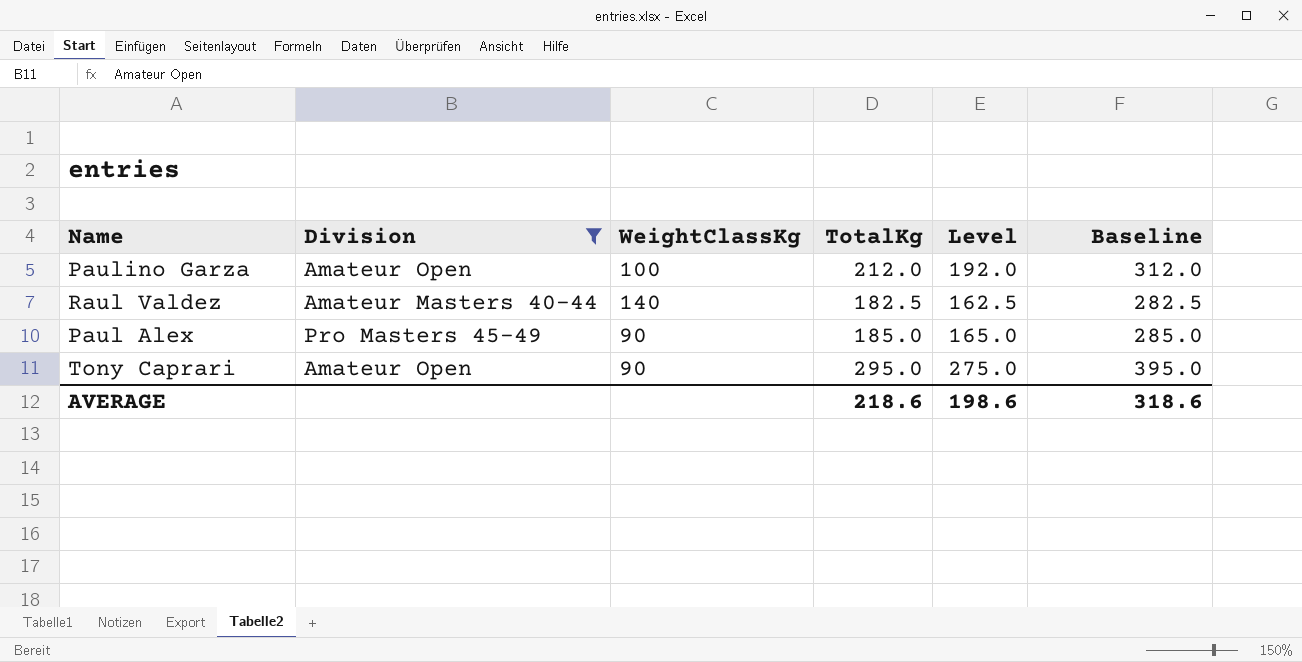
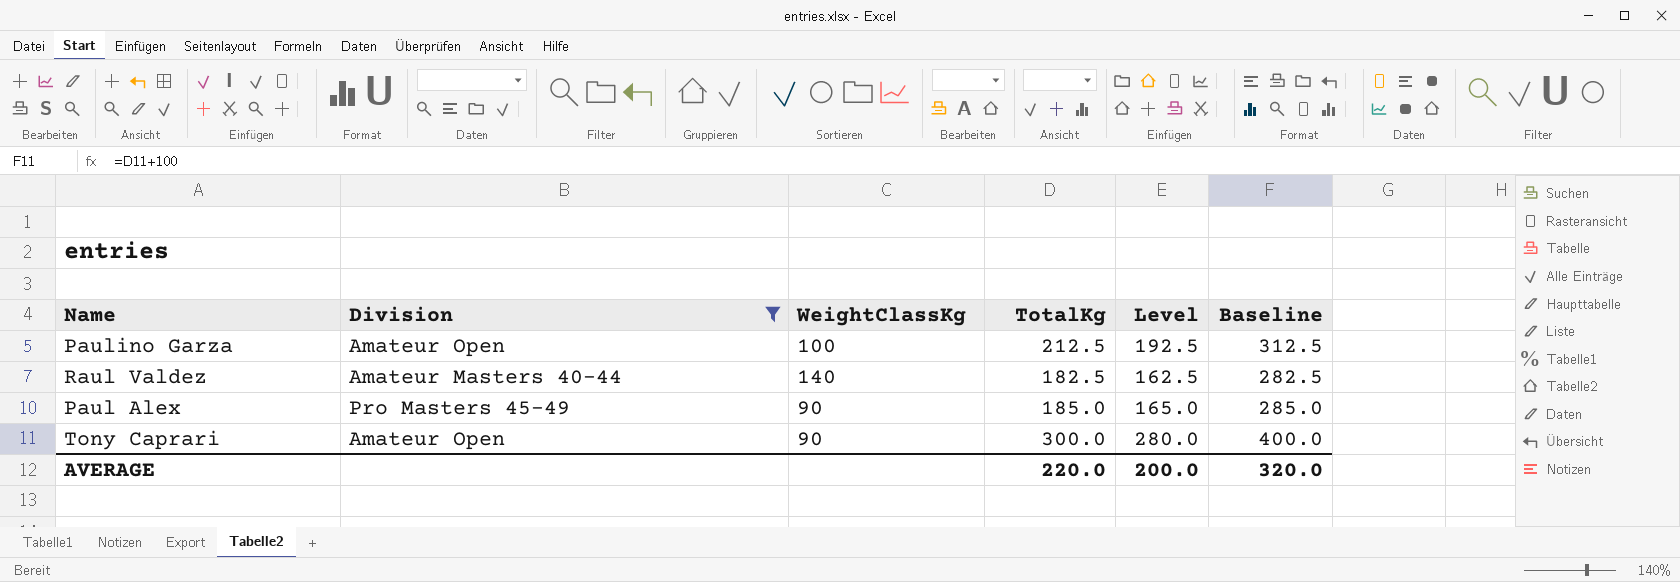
Paulino Garza | TotalKg: 212.0 -> 212.5
Paulino Garza | Level: 192.0 -> 192.5
Paulino Garza | Baseline: 312.0 -> 312.5
Tony Caprari | TotalKg: 295.0 -> 300.0
Tony Caprari | Level: 275.0 -> 280.0
Tony Caprari | Baseline: 395.0 -> 400.0
AVERAGE | TotalKg: 218.6 -> 220.0
AVERAGE | Level: 198.6 -> 200.0
AVERAGE | Baseline: 318.6 -> 320.0

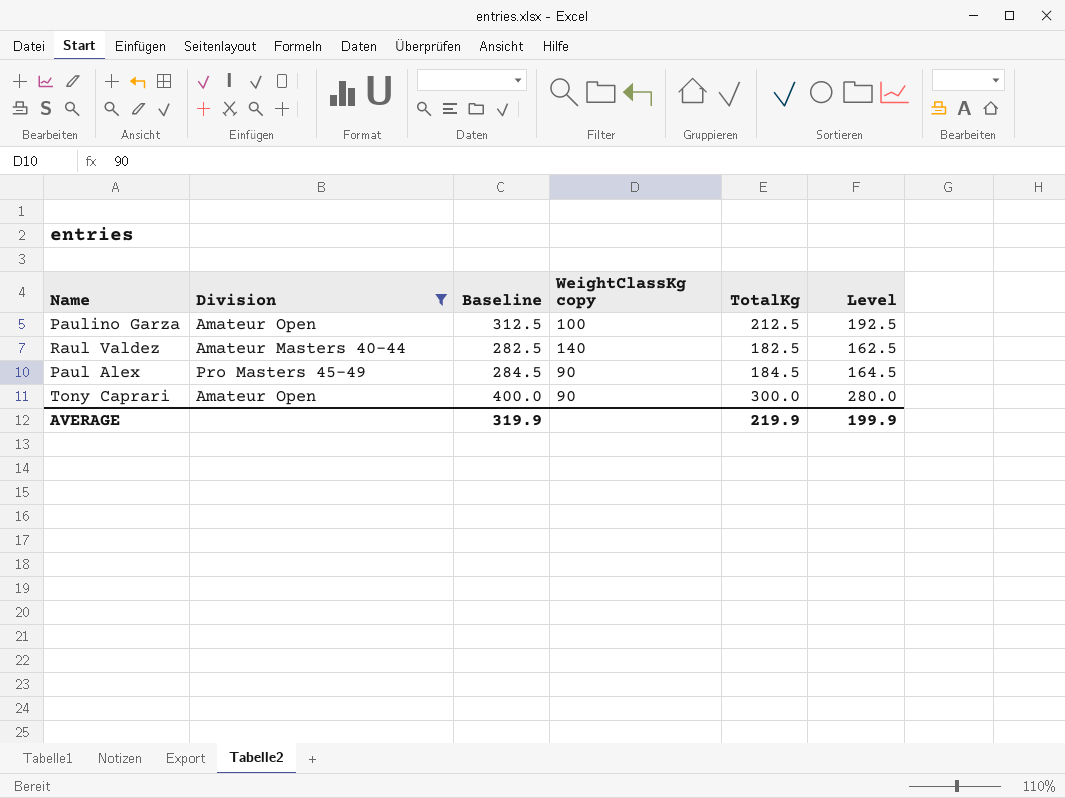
column Baseline | position: 6 -> 3
column name: WeightClassKg -> WeightClassKg copy
Paul Alex | Baseline: 285.0 -> 284.5
Paul Alex | TotalKg: 185.0 -> 184.5
Paul Alex | Level: 165.0 -> 164.5
AVERAGE | Baseline: 320.0 -> 319.9
AVERAGE | TotalKg: 220.0 -> 219.9
AVERAGE | Level: 200.0 -> 199.9

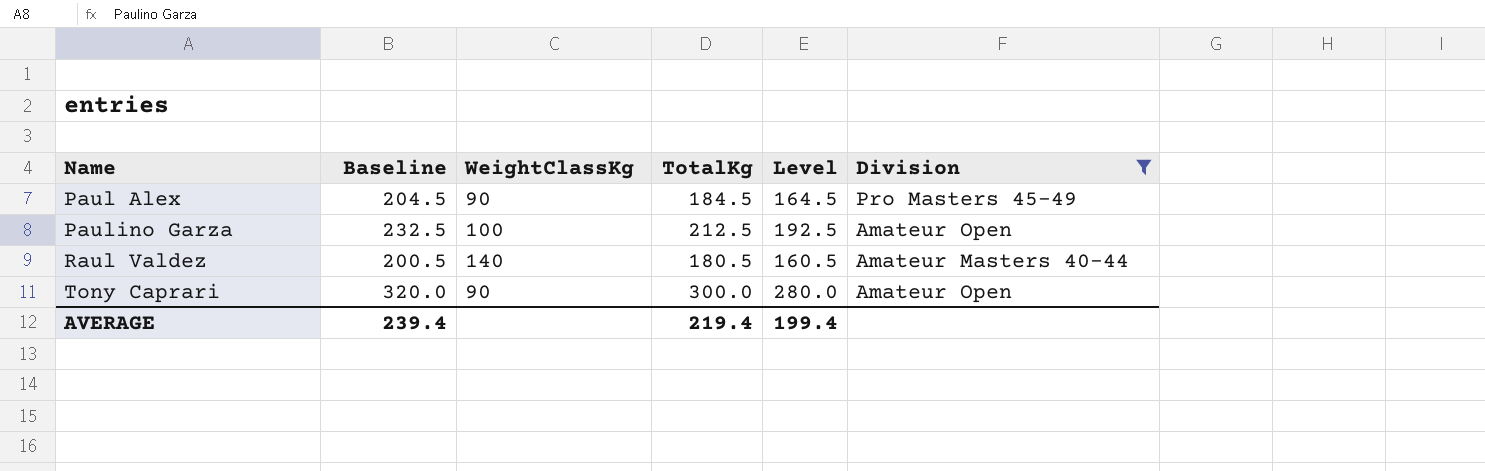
row order: none -> Name ascending
column Baseline | formula: [TotalKg] + 100 -> [TotalKg] + 20
column name: WeightClassKg copy -> WeightClassKg
column Division | position: 2 -> 6
Raul Valdez | TotalKg: 182.5 -> 180.5
Raul Valdez | Level: 162.5 -> 160.5
AVERAGE | Baseline: 319.9 -> 239.4
AVERAGE | TotalKg: 219.9 -> 219.4
AVERAGE | Level: 199.9 -> 199.4

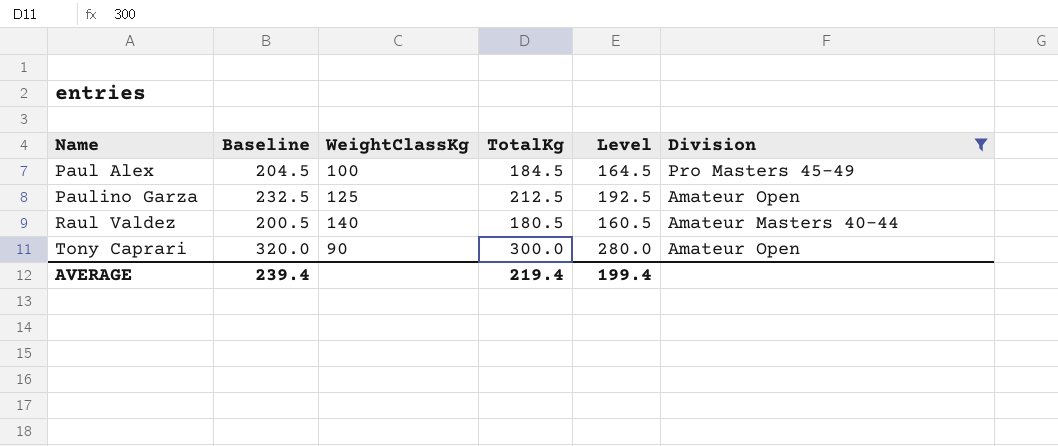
Paul Alex | WeightClassKg: 90 -> 100
Paulino Garza | WeightClassKg: 100 -> 125

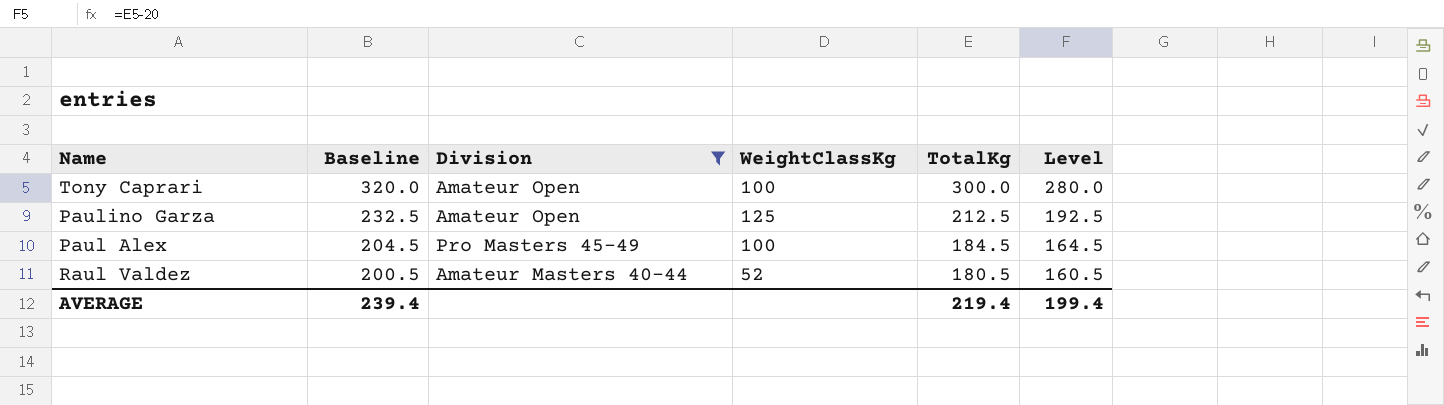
row order: Name ascending -> Baseline descending
column Division | position: 6 -> 3
Tony Caprari | WeightClassKg: 90 -> 100
Raul Valdez | WeightClassKg: 140 -> 52

